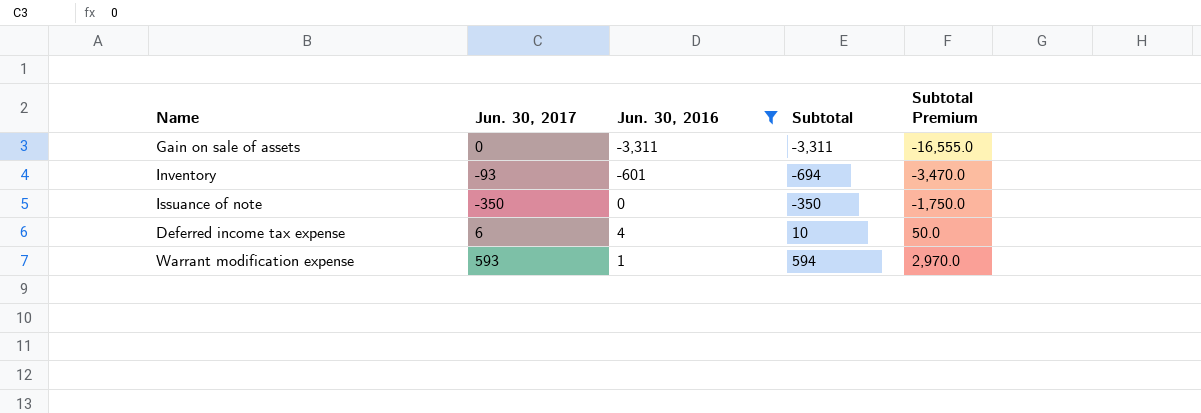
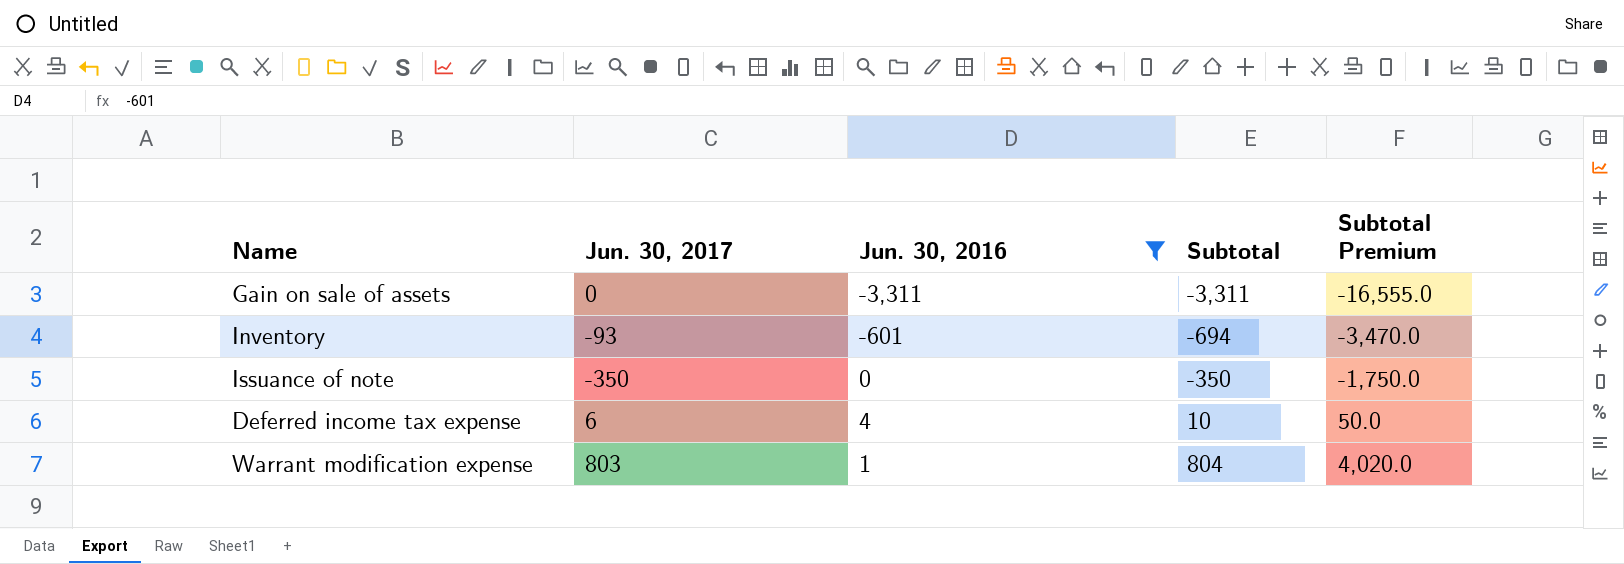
Warrant modification expense | Jun. 30, 2017: 593 -> 803
Warrant modification expense | Subtotal: 594 -> 804
Warrant modification expense | Subtotal Premium: 2,970.0 -> 4,020.0

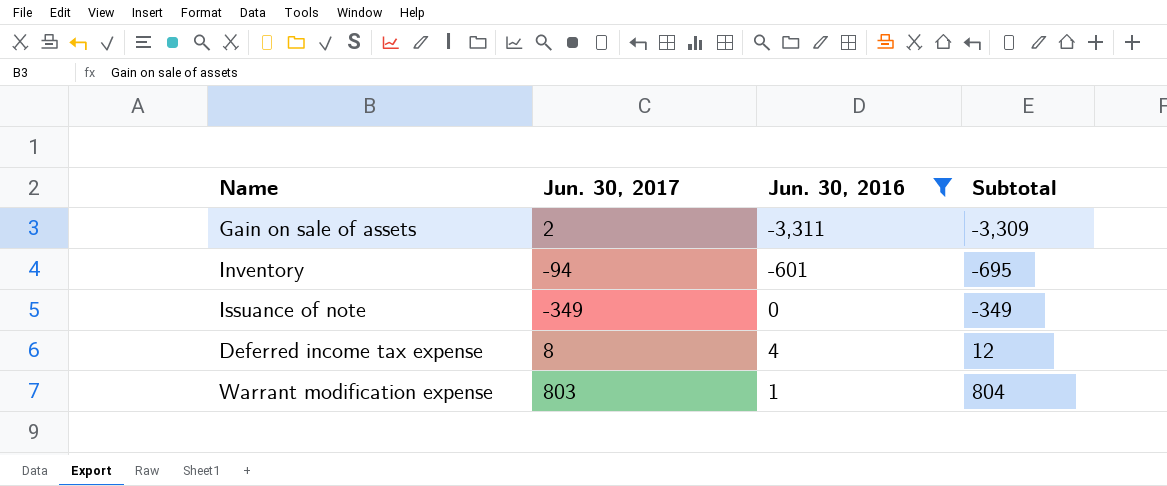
column Subtotal Premium | formula: [Subtotal] * 5 -> none
Gain on sale of assets | Jun. 30, 2017: 0 -> 2
Gain on sale of assets | Subtotal: -3,311 -> -3,309
Inventory | Jun. 30, 2017: -93 -> -94
Inventory | Subtotal: -694 -> -695
Issuance of note | Jun. 30, 2017: -350 -> -349
Issuance of note | Subtotal: -350 -> -349
Deferred income tax expense | Jun. 30, 2017: 6 -> 8
Deferred income tax expense | Subtotal: 10 -> 12

